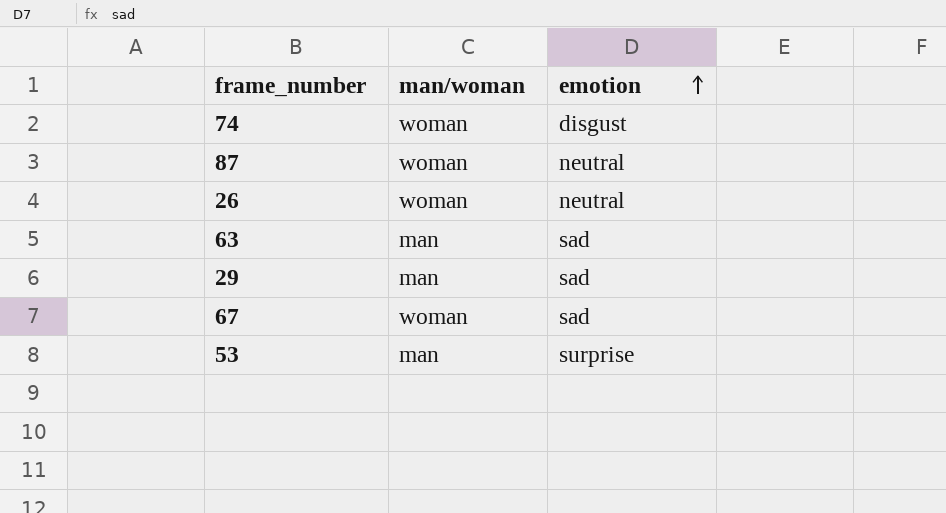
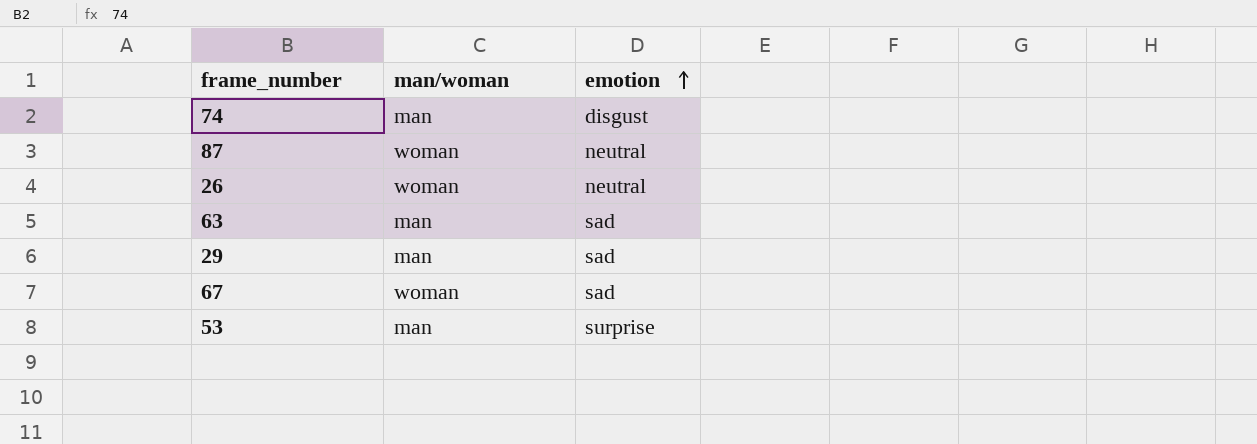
74 | man/woman: woman -> man

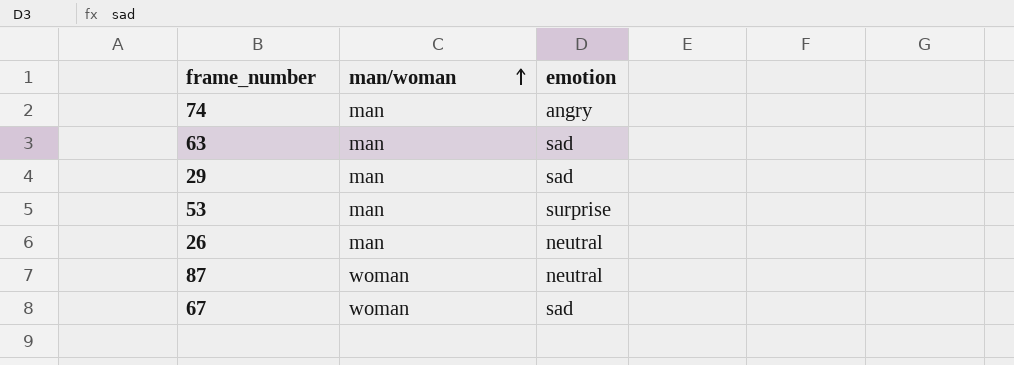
row order: emotion ascending -> man/woman ascending
74 | emotion: disgust -> angry
26 | man/woman: woman -> man

